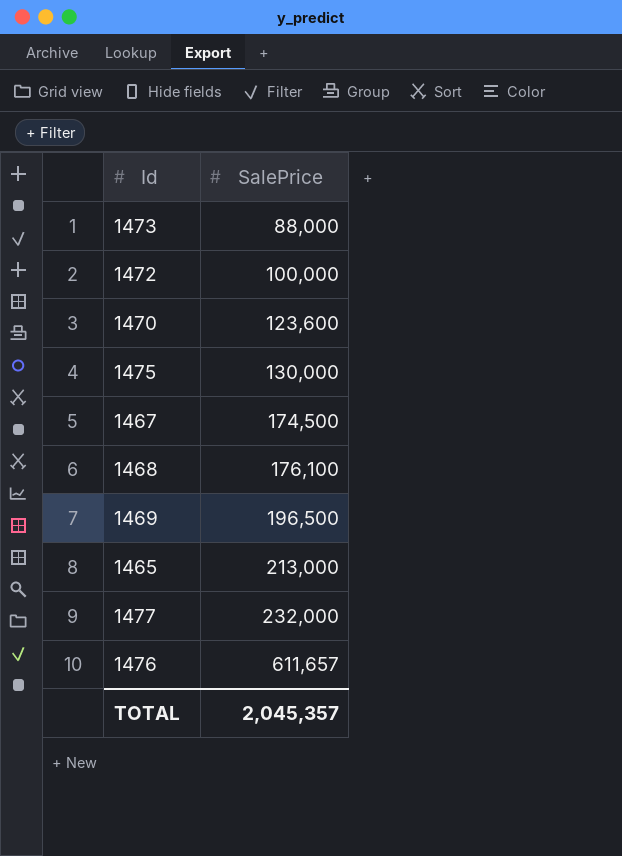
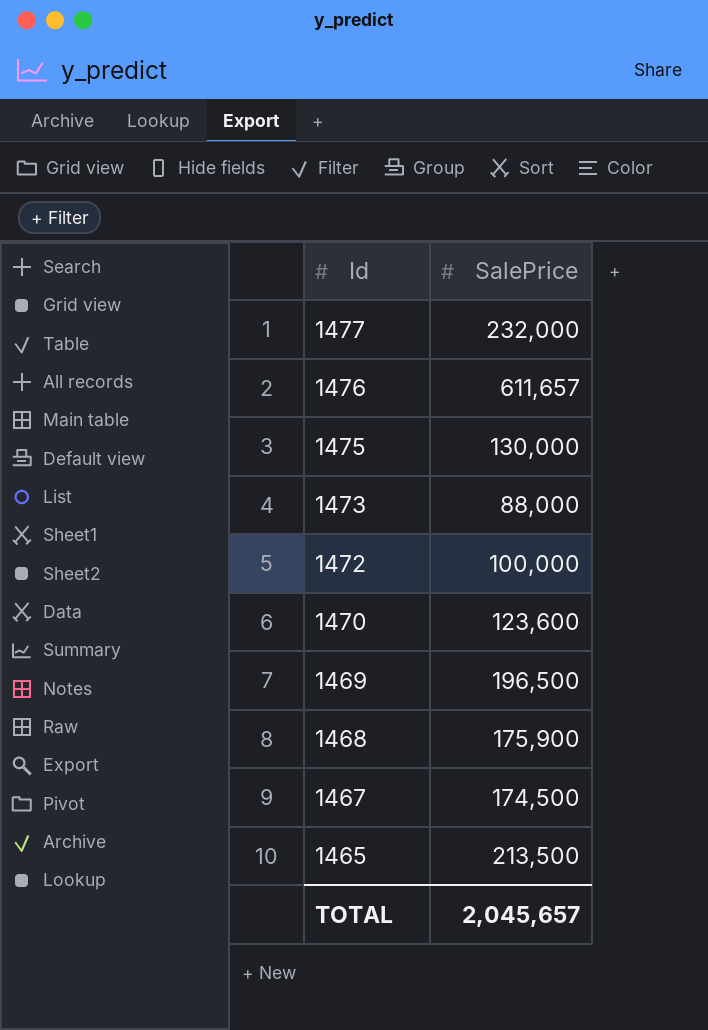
row order: SalePrice ascending -> Id descending
1468 | SalePrice: 176,100 -> 175,900
1465 | SalePrice: 213,000 -> 213,500
TOTAL | SalePrice: 2,045,357 -> 2,045,657

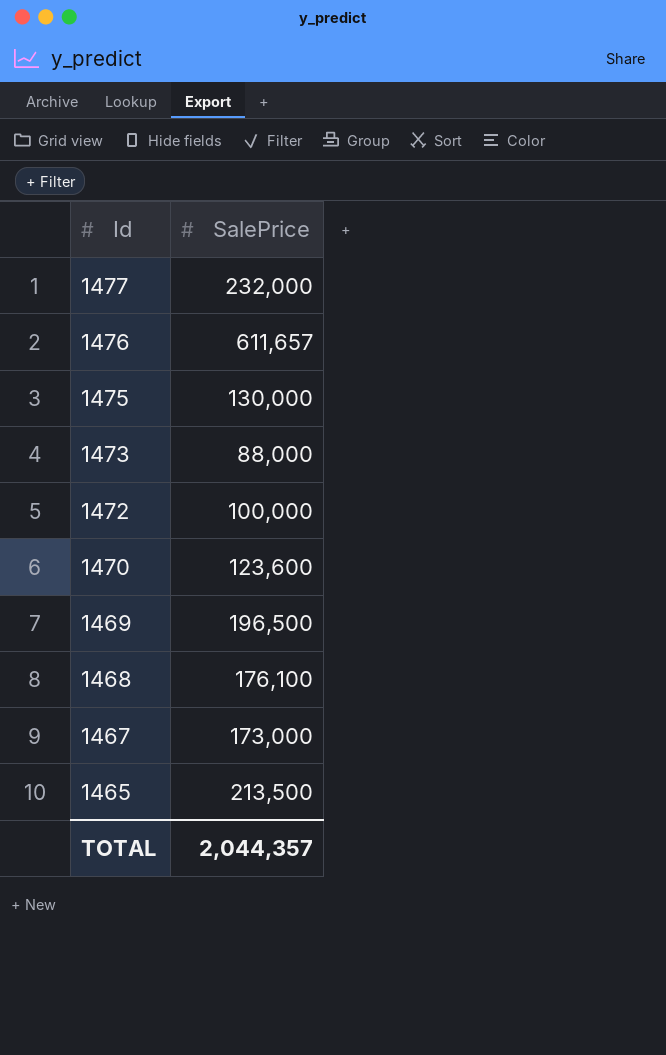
1468 | SalePrice: 175,900 -> 176,100
1467 | SalePrice: 174,500 -> 173,000
TOTAL | SalePrice: 2,045,657 -> 2,044,357

